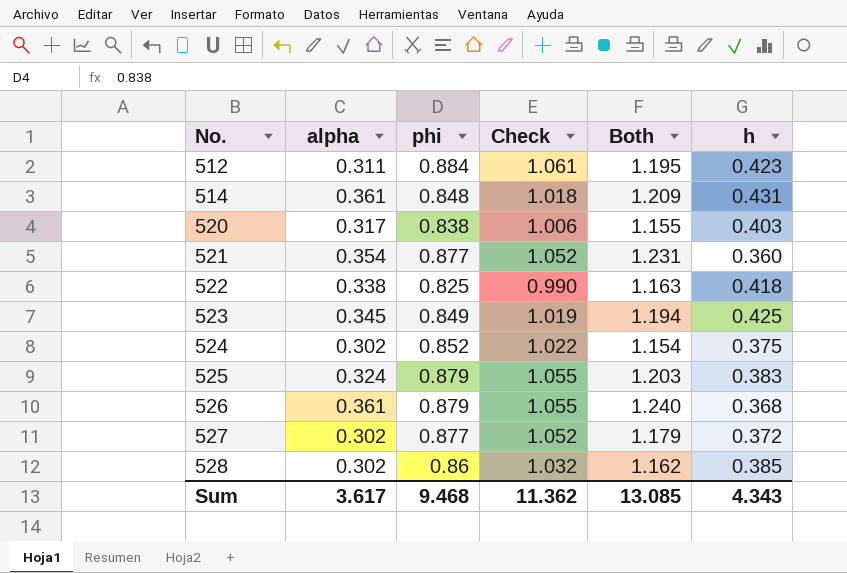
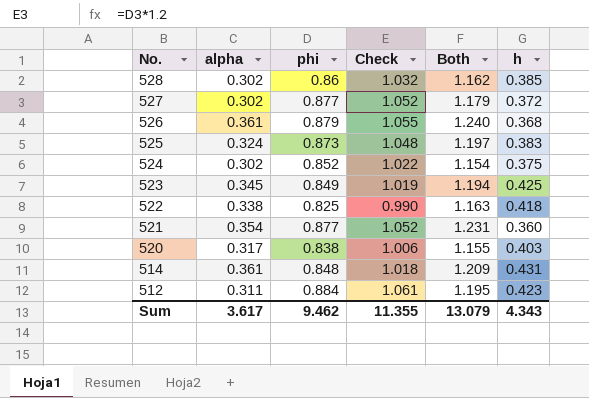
row order: No. ascending -> No. descending
525 | phi: 0.879 -> 0.873
525 | Check: 1.055 -> 1.048
525 | Both: 1.203 -> 1.197
Sum | phi: 9.468 -> 9.462
Sum | Check: 11.362 -> 11.355
Sum | Both: 13.085 -> 13.079

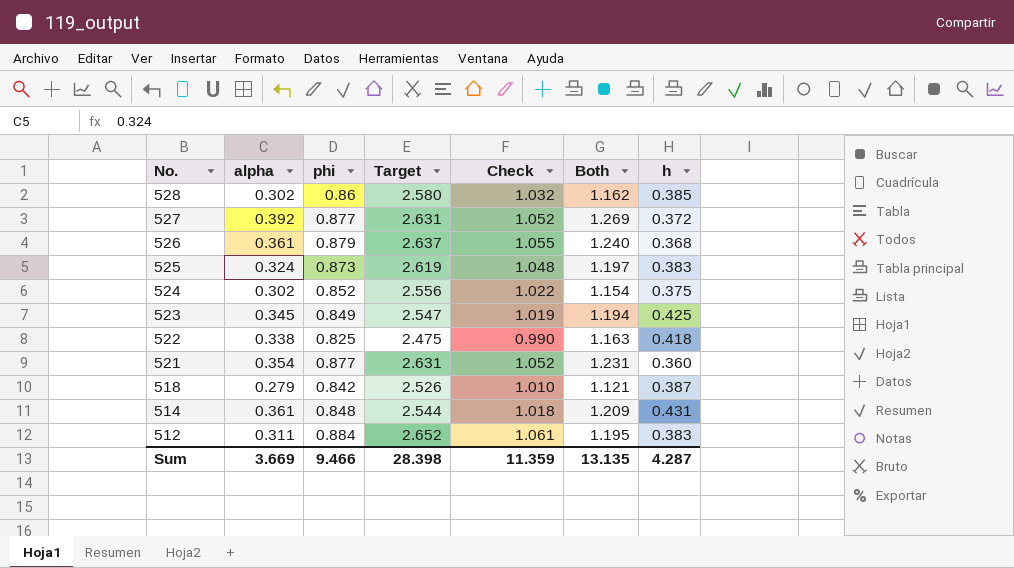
column Target | formula: none -> [phi] * 3
row 520: 0.317 | 0.838 | 1.006 | 1.155 | 0.403 -> none
527 | alpha: 0.302 -> 0.392
527 | Both: 1.179 -> 1.269
row 518: none -> 0.279 | 0.842 | 2.526 | 1.010 | 1.121 | 0.387
512 | h: 0.423 -> 0.383
Sum | alpha: 3.617 -> 3.669
Sum | phi: 9.462 -> 9.466
Sum | Check: 11.355 -> 11.359
Sum | Both: 13.079 -> 13.135
Sum | h: 4.343 -> 4.287

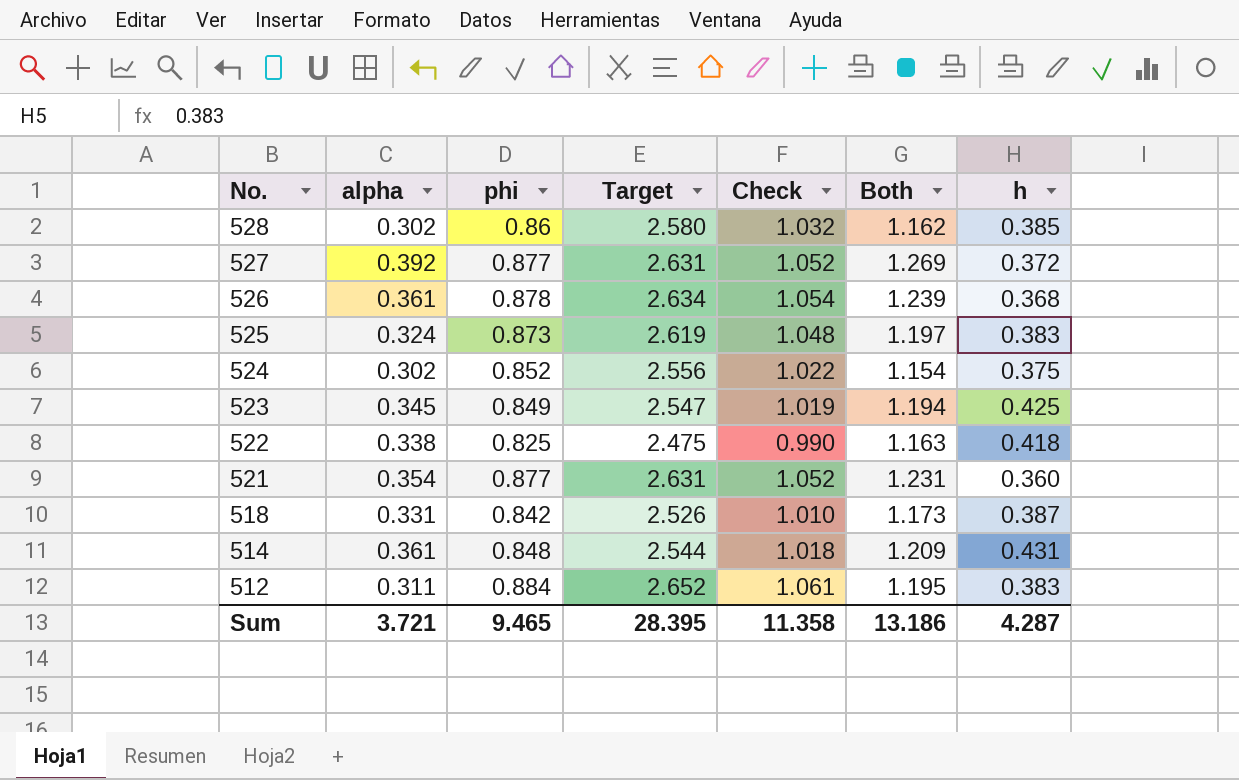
526 | phi: 0.879 -> 0.878
526 | Target: 2.637 -> 2.634
526 | Check: 1.055 -> 1.054
526 | Both: 1.240 -> 1.239
518 | alpha: 0.279 -> 0.331
518 | Both: 1.121 -> 1.173
Sum | alpha: 3.669 -> 3.721
Sum | phi: 9.466 -> 9.465
Sum | Target: 28.398 -> 28.395
Sum | Check: 11.359 -> 11.358
Sum | Both: 13.135 -> 13.186

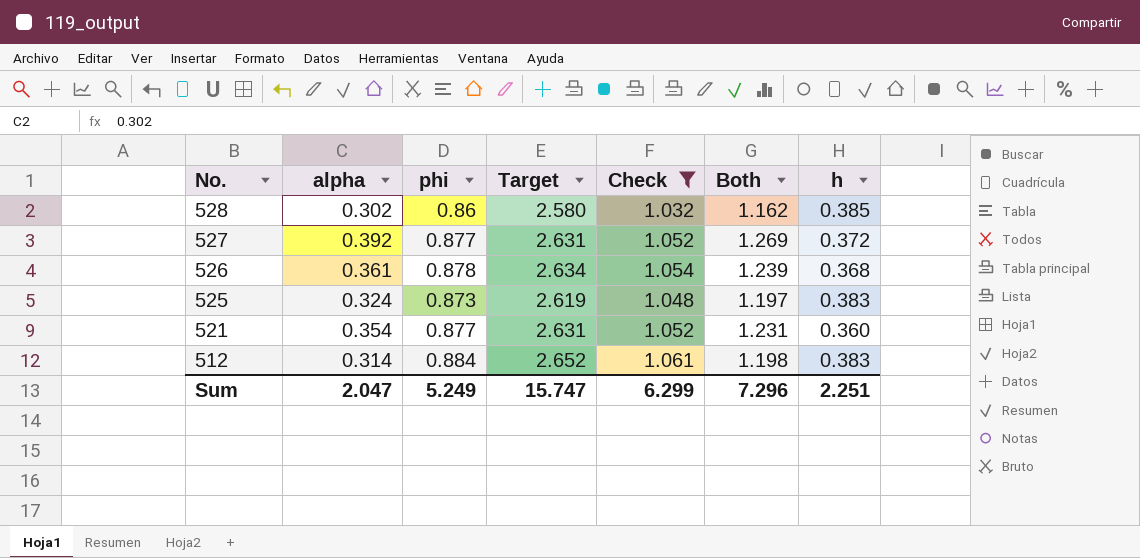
filter: none -> Check >= 1.032
512 | alpha: 0.311 -> 0.314
512 | Both: 1.195 -> 1.198
Sum | alpha: 3.721 -> 2.047
Sum | phi: 9.465 -> 5.249
Sum | Target: 28.395 -> 15.747
Sum | Check: 11.358 -> 6.299
Sum | Both: 13.186 -> 7.296
Sum | h: 4.287 -> 2.251

